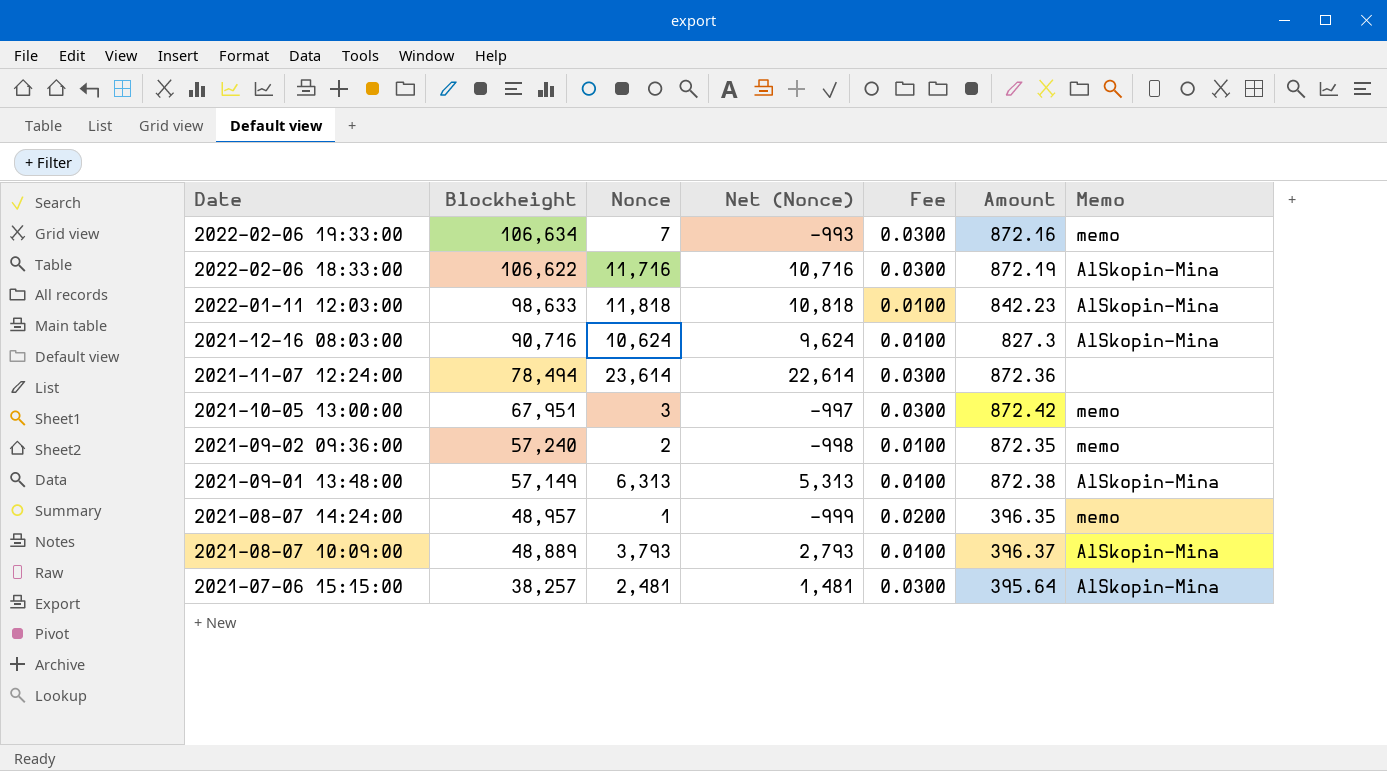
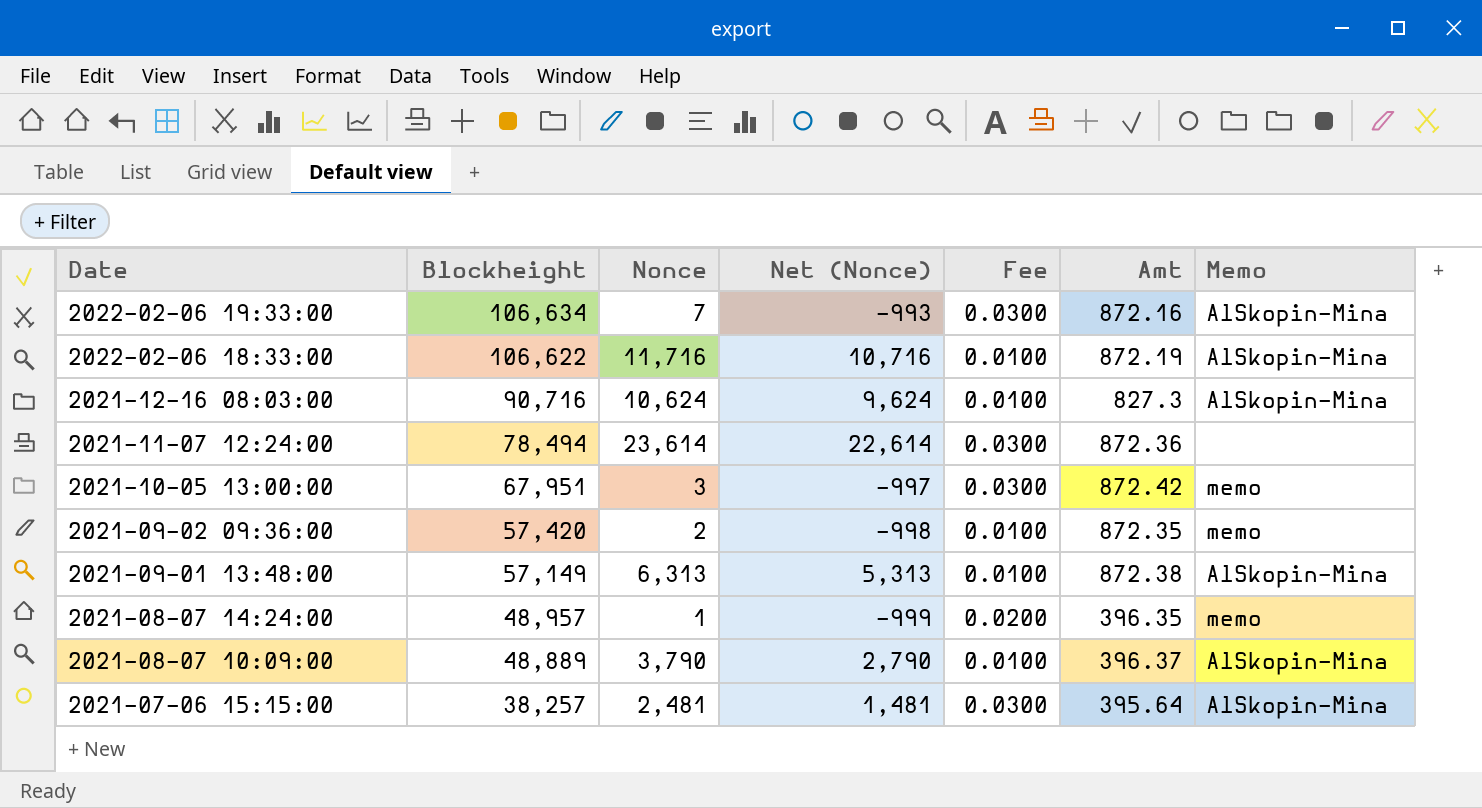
column name: Amount -> Amt
row 2022-01-11 12:03:00: 98,633 | 11,818 | 10,818 | 0.0100 | 842.23 | AlSkopin-Mina -> none
2022-02-06 19:33:00 | Memo: memo -> AlSkopin-Mina
2022-02-06 18:33:00 | Fee: 0.0300 -> 0.0100
2021-09-02 09:36:00 | Blockheight: 57,240 -> 57,420
2021-08-07 10:09:00 | Nonce: 3,793 -> 3,790
2021-08-07 10:09:00 | Net (Nonce): 2,793 -> 2,790

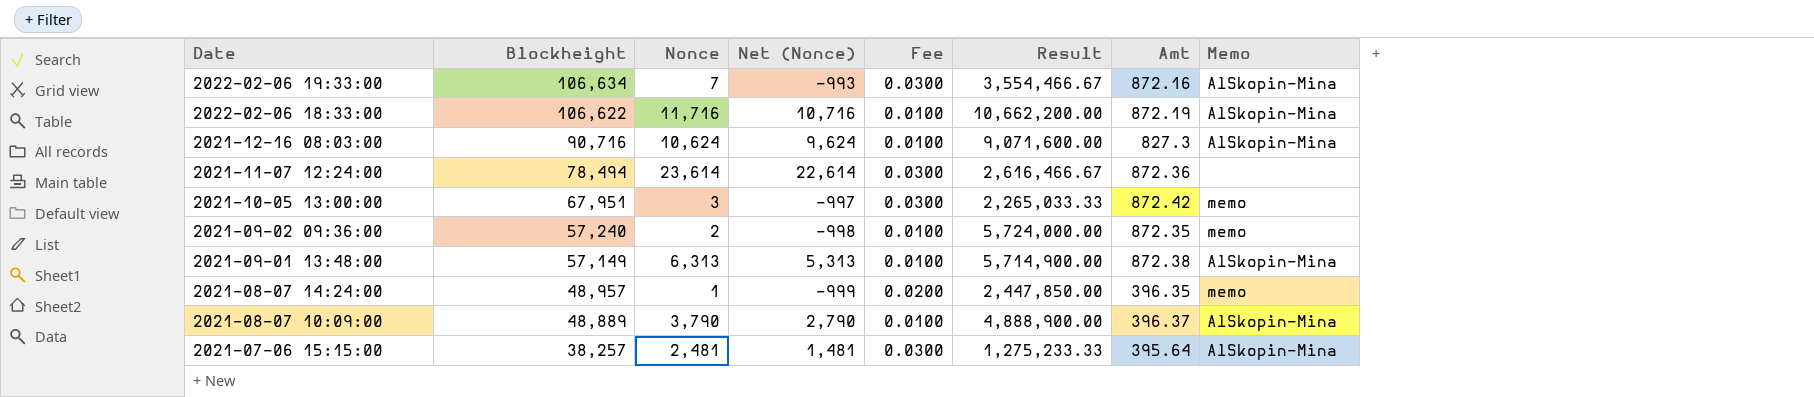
column Result | formula: none -> [Blockheight] / [Fee]
2021-09-02 09:36:00 | Blockheight: 57,420 -> 57,240

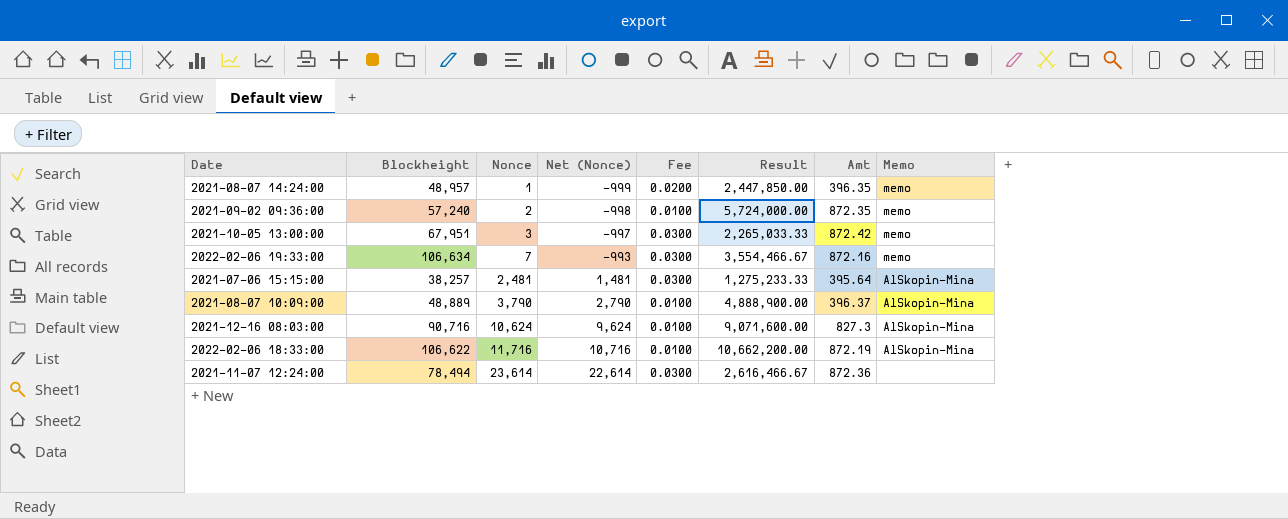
row order: Date descending -> Nonce ascending
row 2021-09-01 13:48:00: 57,149 | 6,313 | 5,313 | 0.0100 | 5,714,900.00 | 872.38 | AlSkopin-Mina -> none
2022-02-06 19:33:00 | Memo: AlSkopin-Mina -> memo

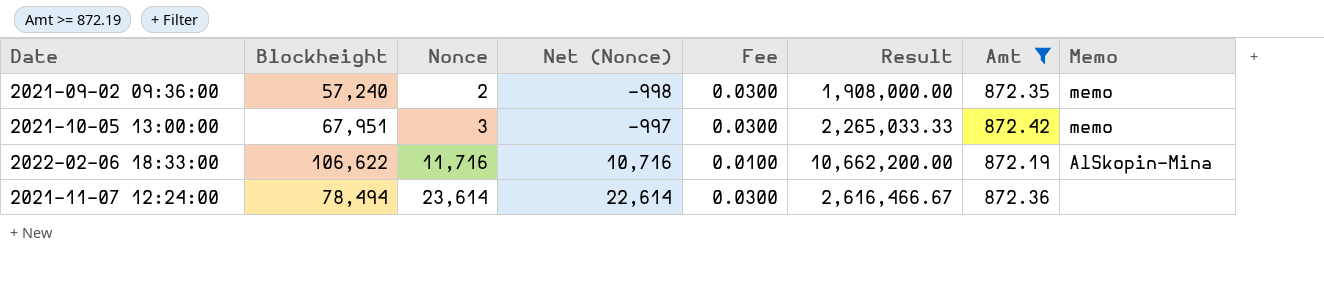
filter: none -> Amt >= 872.19
2021-09-02 09:36:00 | Fee: 0.0100 -> 0.0300
2021-09-02 09:36:00 | Result: 5,724,000.00 -> 1,908,000.00

